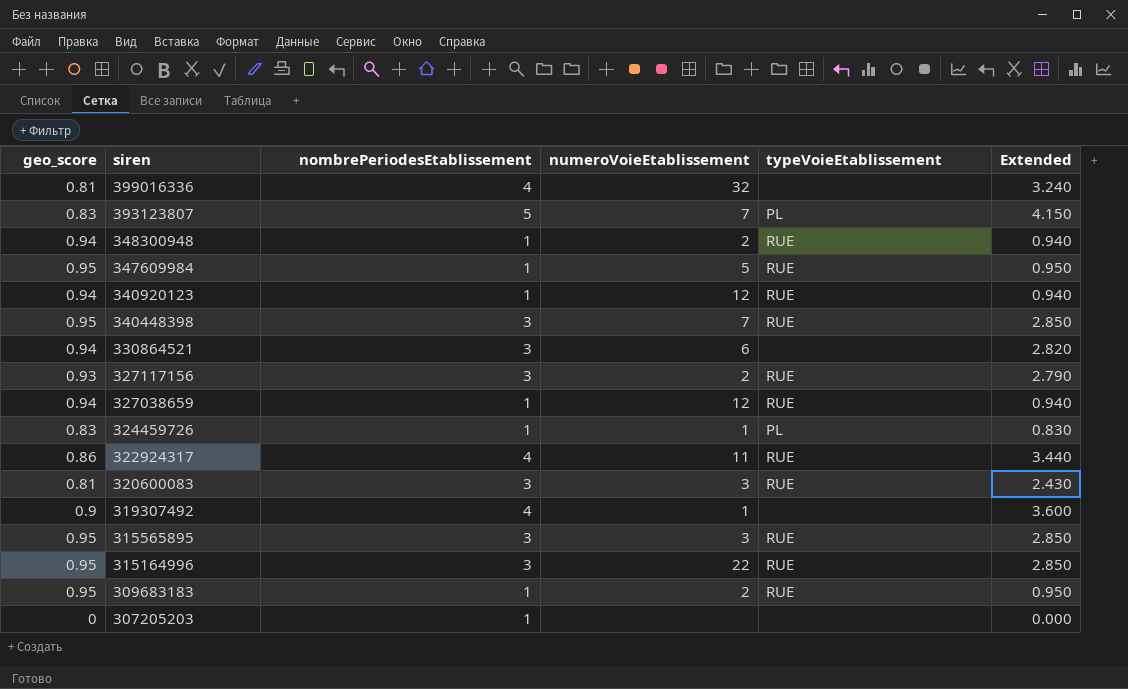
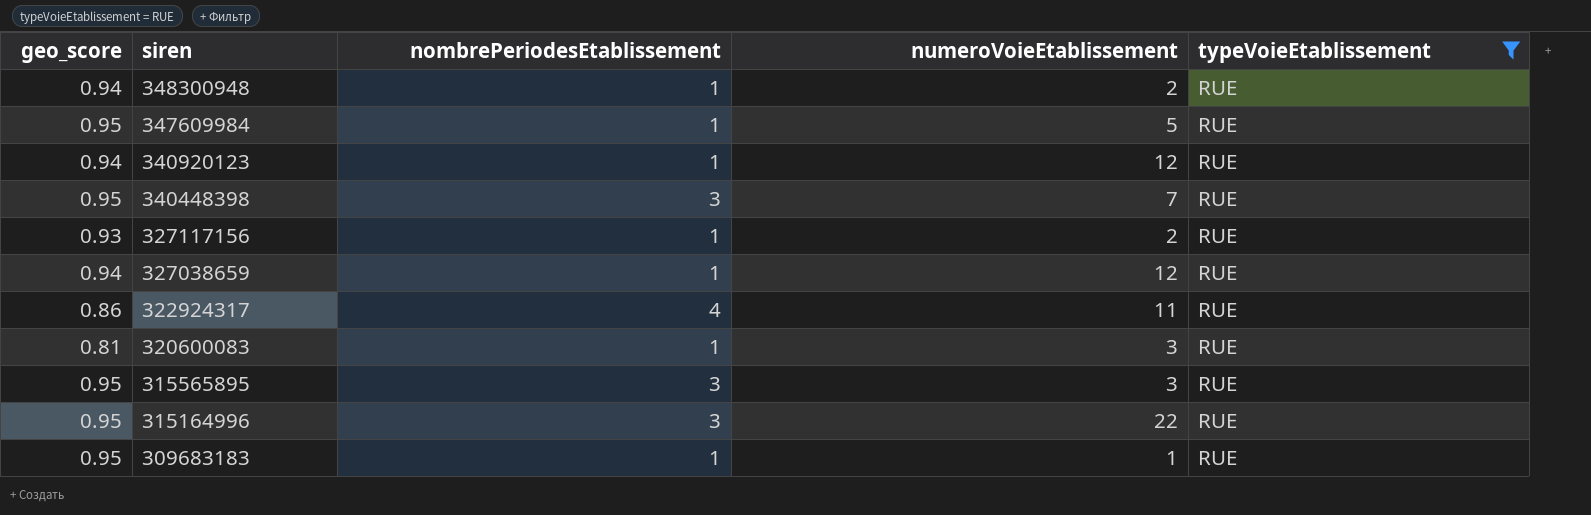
filter: none -> typeVoieEtablissement = RUE
column Extended | formula: [geo_score] * [nombrePeriodesEtablissement] -> none
327117156 | nombrePeriodesEtablissement: 3 -> 1
320600083 | nombrePeriodesEtablissement: 3 -> 1
309683183 | numeroVoieEtablissement: 2 -> 1

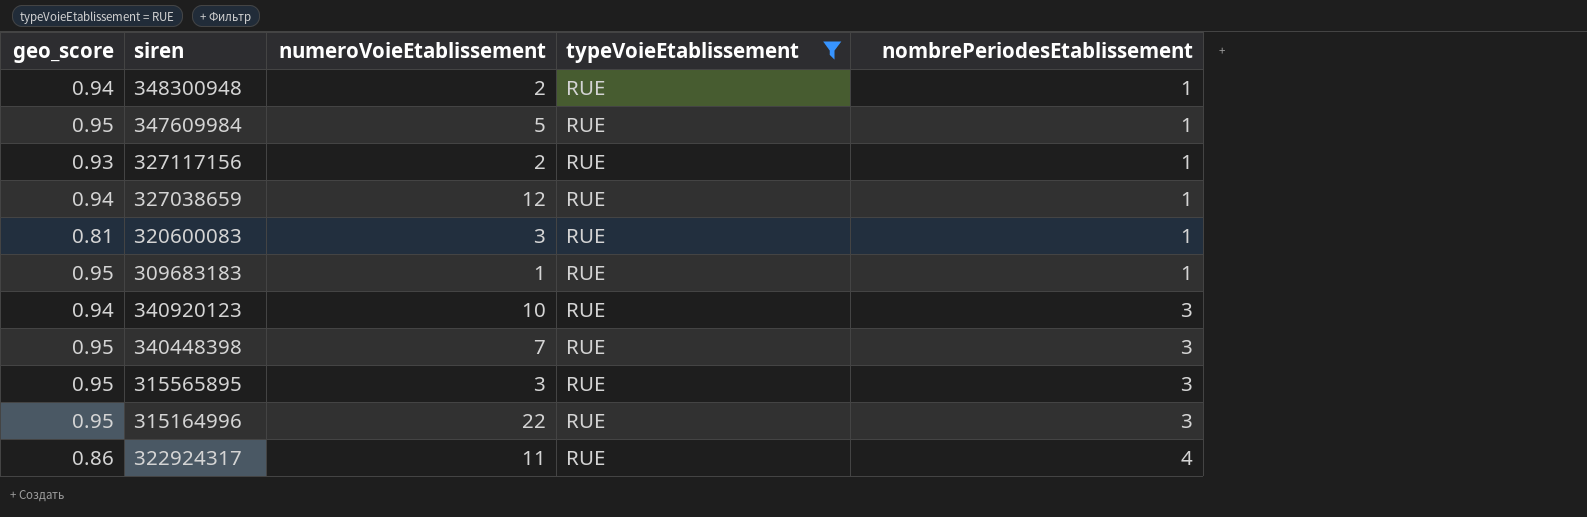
row order: siren descending -> nombrePeriodesEtablissement ascending
column nombrePeriodesEtablissement | position: 3 -> 5
340920123 | numeroVoieEtablissement: 12 -> 10
340920123 | nombrePeriodesEtablissement: 1 -> 3

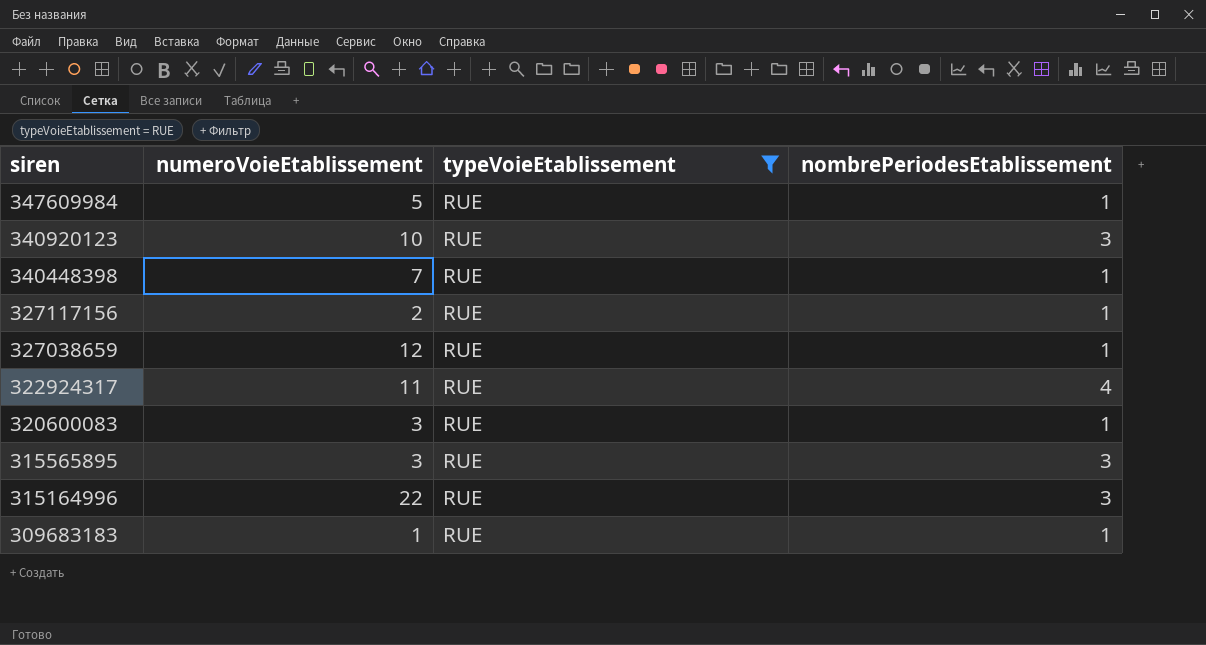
row order: nombrePeriodesEtablissement ascending -> siren descending
column geo_score | position: 1 -> none
row 348300948: 0.94 | 2 | RUE | 1 -> none
340448398 | nombrePeriodesEtablissement: 3 -> 1

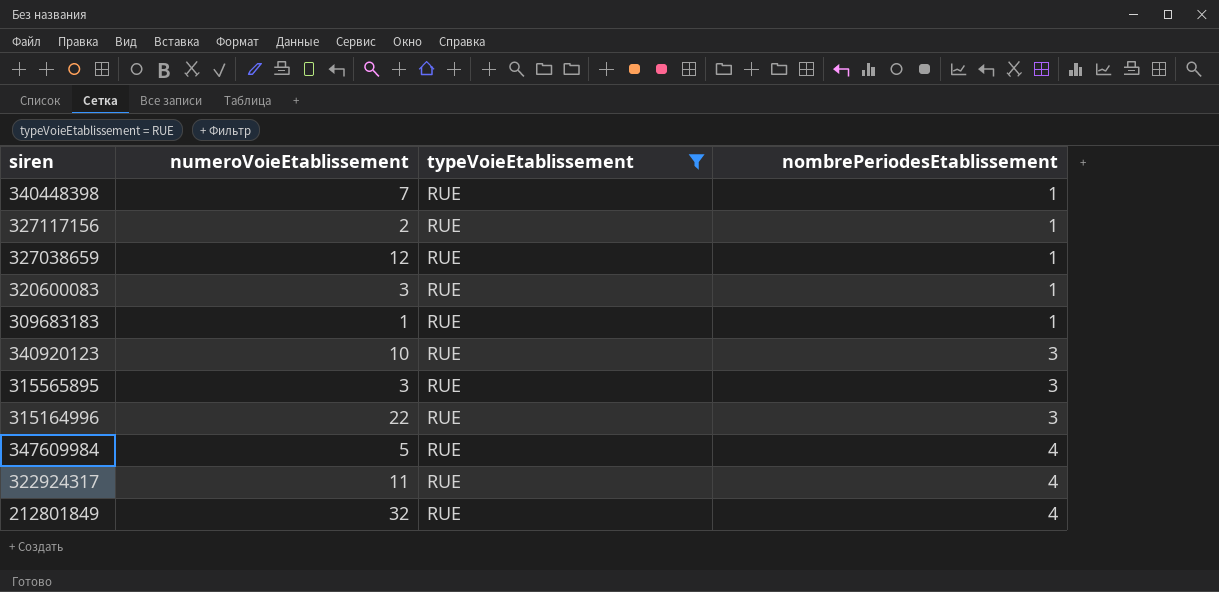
row order: siren descending -> nombrePeriodesEtablissement ascending
347609984 | nombrePeriodesEtablissement: 1 -> 4
row 212801849: none -> 32 | RUE | 4

